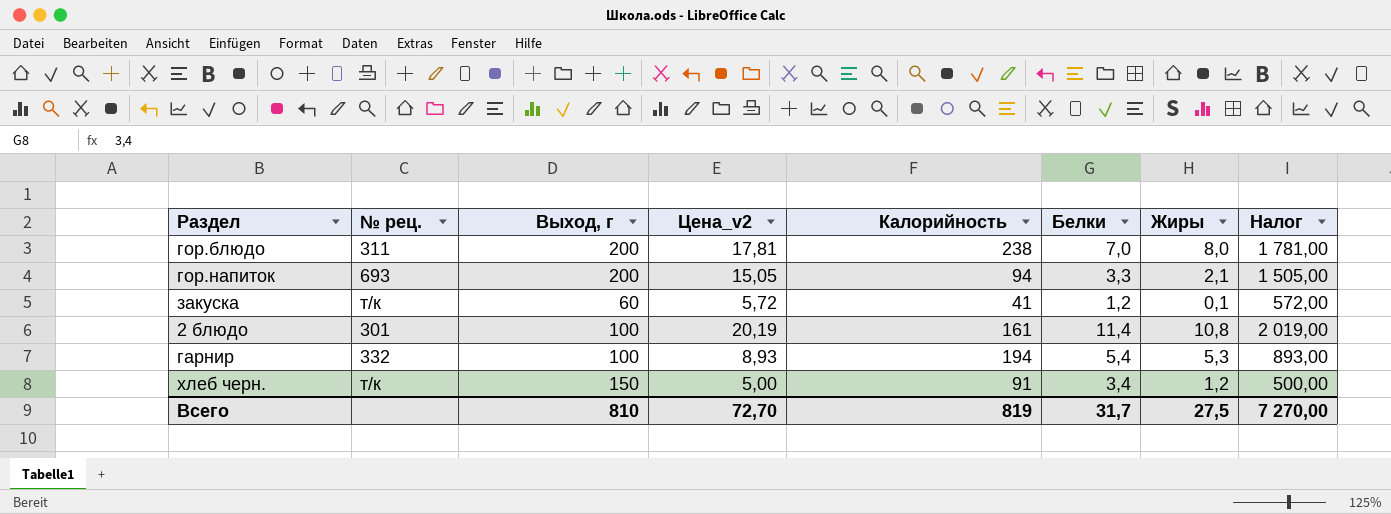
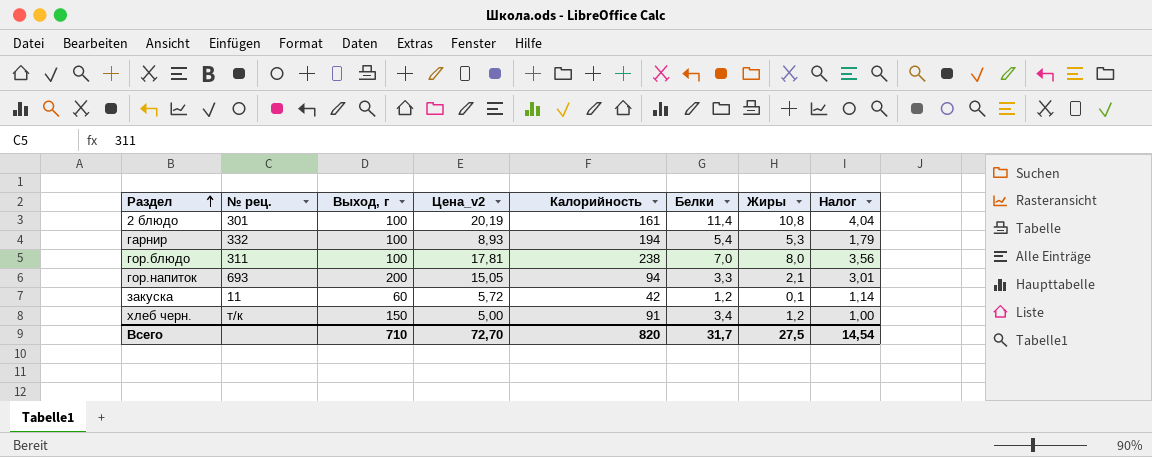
row order: none -> Раздел ascending
column Налог | formula: [Цена_v2] * 100 -> [Цена_v2] * 0,2
гор.блюдо | Выход, г: 200 -> 100
закуска | № рец.: т/к -> 11
закуска | Калорийность: 41 -> 42
Всего | Выход, г: 810 -> 710
Всего | Калорийность: 819 -> 820
Всего | Налог: 7 270,00 -> 14,54

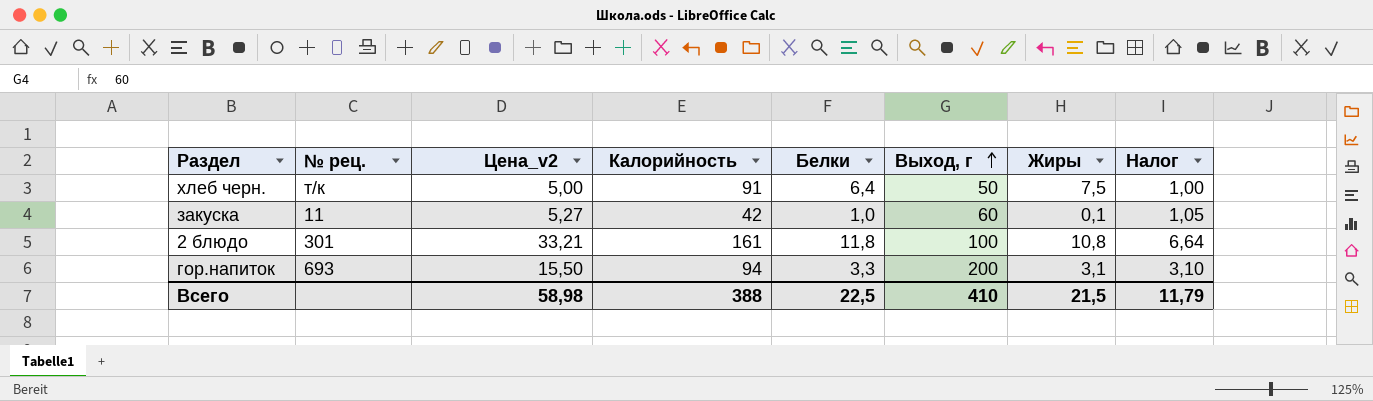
row order: Раздел ascending -> Выход, г ascending
column Выход, г | position: 3 -> 6
row гарнир: 332 | 100 | 8,93 | 194 | 5,4 | 5,3 | 1,79 -> none
row гор.блюдо: 311 | 100 | 17,81 | 238 | 7,0 | 8,0 | 3,56 -> none
хлеб черн. | Белки: 3,4 -> 6,4
хлеб черн. | Выход, г: 150 -> 50
хлеб черн. | Жиры: 1,2 -> 7,5
закуска | Цена_v2: 5,72 -> 5,27
закуска | Белки: 1,2 -> 1,0
закуска | Налог: 1,14 -> 1,05
2 блюдо | Цена_v2: 20,19 -> 33,21
2 блюдо | Белки: 11,4 -> 11,8
2 блюдо | Налог: 4,04 -> 6,64
гор.напиток | Цена_v2: 15,05 -> 15,50
гор.напиток | Жиры: 2,1 -> 3,1
гор.напиток | Налог: 3,01 -> 3,10
Всего | Цена_v2: 72,70 -> 58,98
Всего | Калорийность: 820 -> 388
Всего | Белки: 31,7 -> 22,5
Всего | Выход, г: 710 -> 410
Всего | Жиры: 27,5 -> 21,5
Всего | Налог: 14,54 -> 11,79

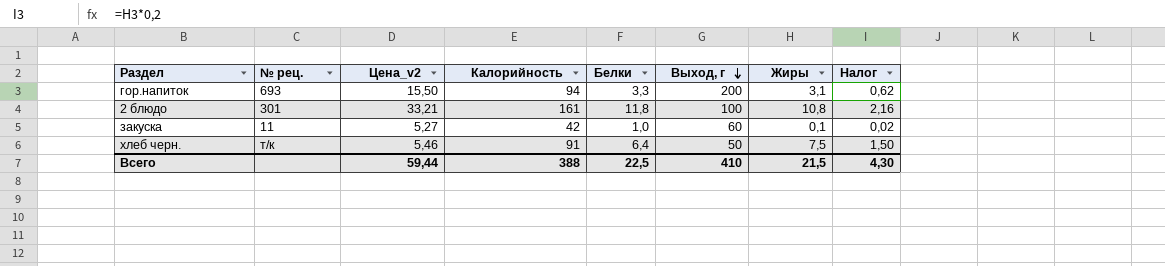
row order: Выход, г ascending -> Выход, г descending
column Налог | formula: [Цена_v2] * 0,2 -> [Жиры] * 0,2
хлеб черн. | Цена_v2: 5,00 -> 5,46
Всего | Цена_v2: 58,98 -> 59,44
Всего | Налог: 11,79 -> 4,30

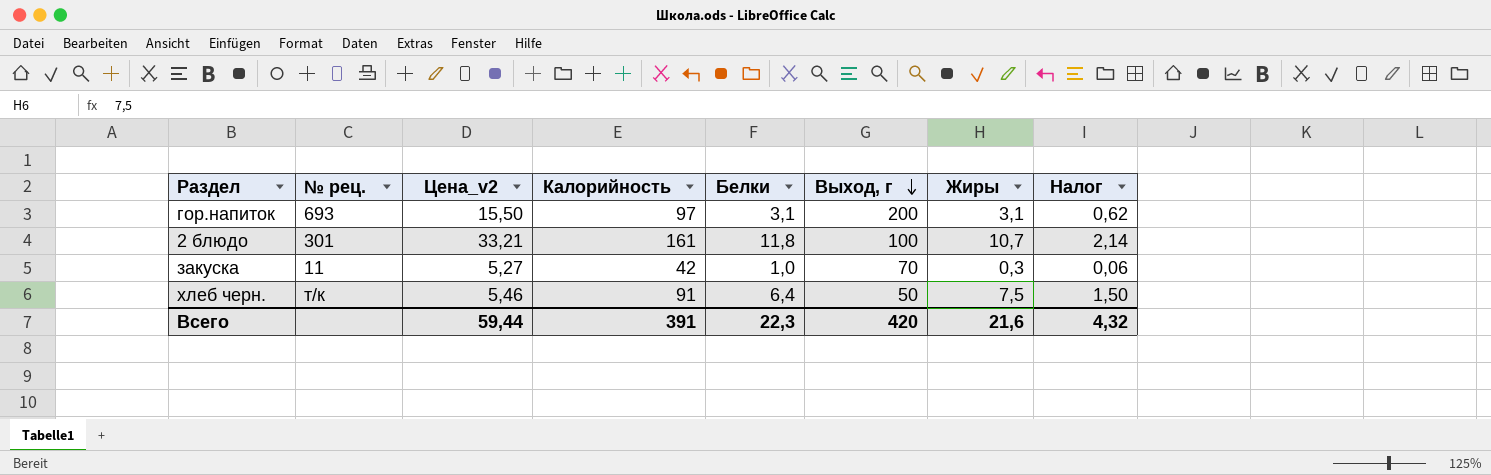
гор.напиток | Калорийность: 94 -> 97
гор.напиток | Белки: 3,3 -> 3,1
2 блюдо | Жиры: 10,8 -> 10,7
2 блюдо | Налог: 2,16 -> 2,14
закуска | Выход, г: 60 -> 70
закуска | Жиры: 0,1 -> 0,3
закуска | Налог: 0,02 -> 0,06
Всего | Калорийность: 388 -> 391
Всего | Белки: 22,5 -> 22,3
Всего | Выход, г: 410 -> 420
Всего | Жиры: 21,5 -> 21,6
Всего | Налог: 4,30 -> 4,32

